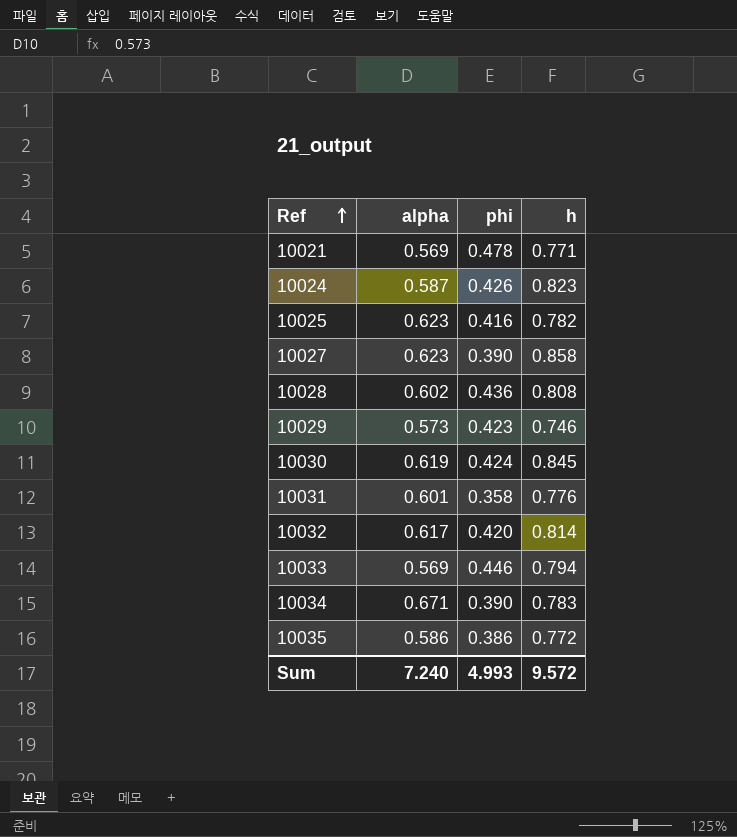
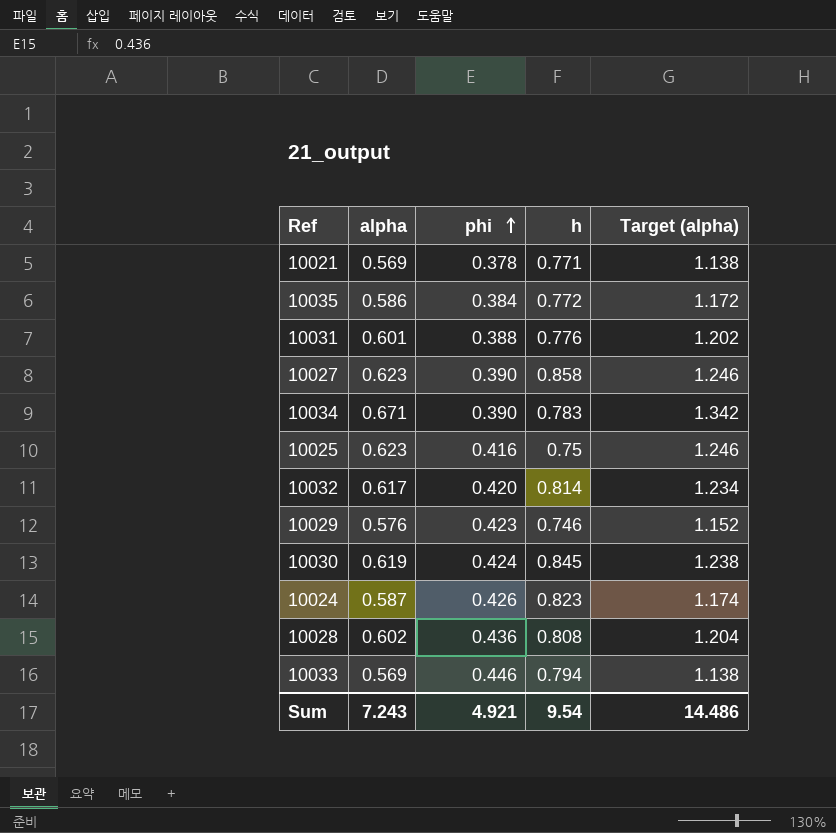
row order: Ref ascending -> phi ascending
column Target (alpha) | formula: none -> [alpha] * 2
10021 | phi: 0.478 -> 0.378
10035 | phi: 0.386 -> 0.384
10031 | phi: 0.358 -> 0.388
10025 | h: 0.782 -> 0.75
10029 | alpha: 0.573 -> 0.576
Sum | alpha: 7.240 -> 7.243
Sum | phi: 4.993 -> 4.921
Sum | h: 9.572 -> 9.54

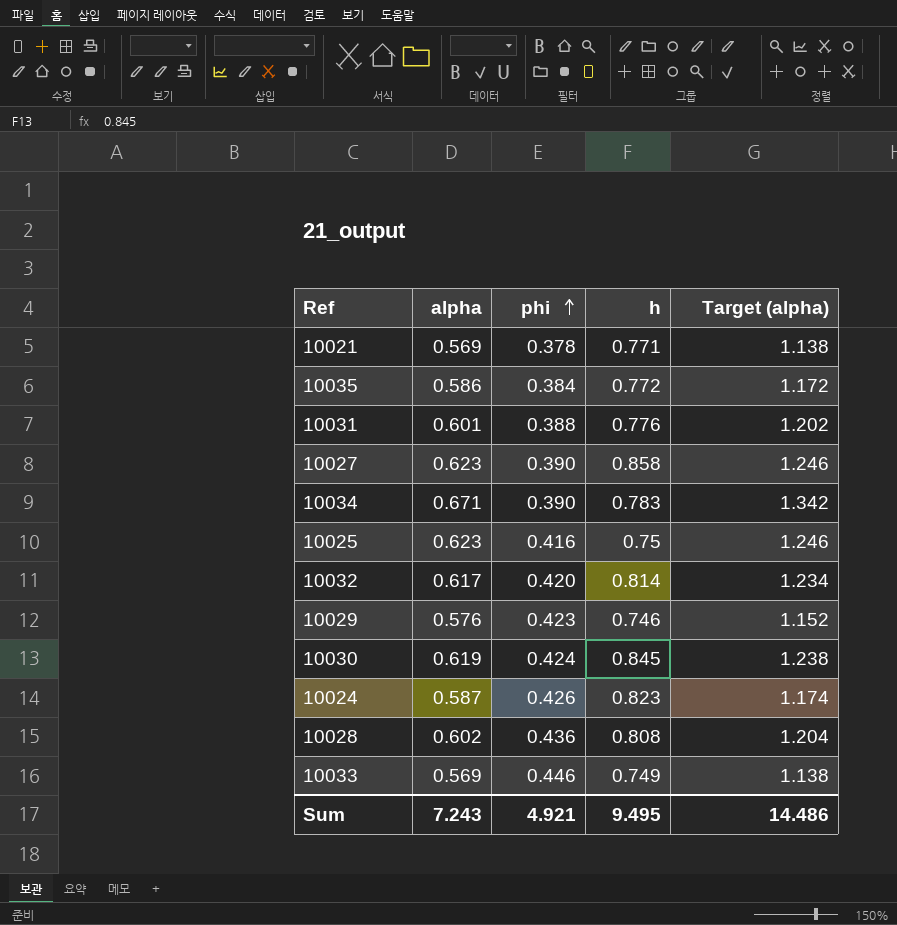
10033 | h: 0.794 -> 0.749
Sum | h: 9.54 -> 9.495

